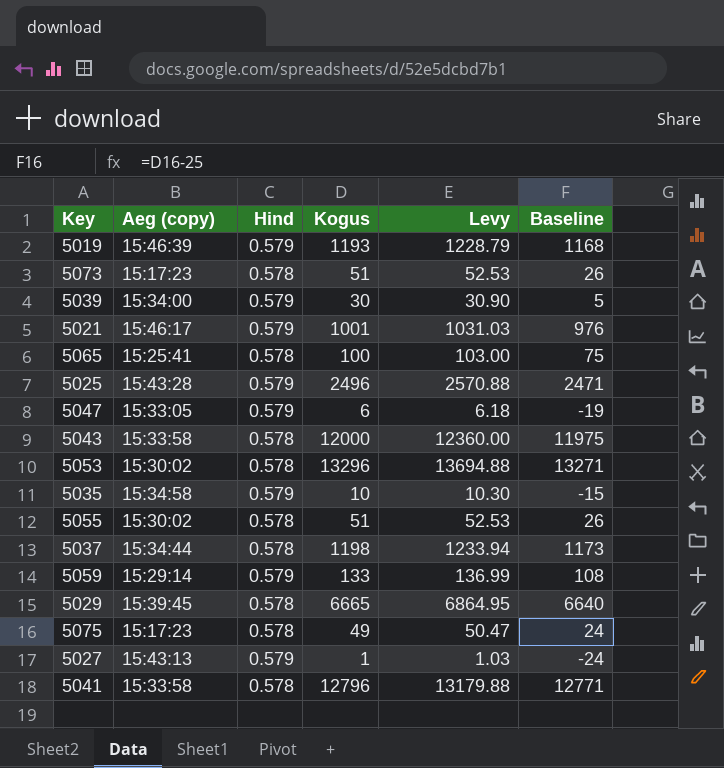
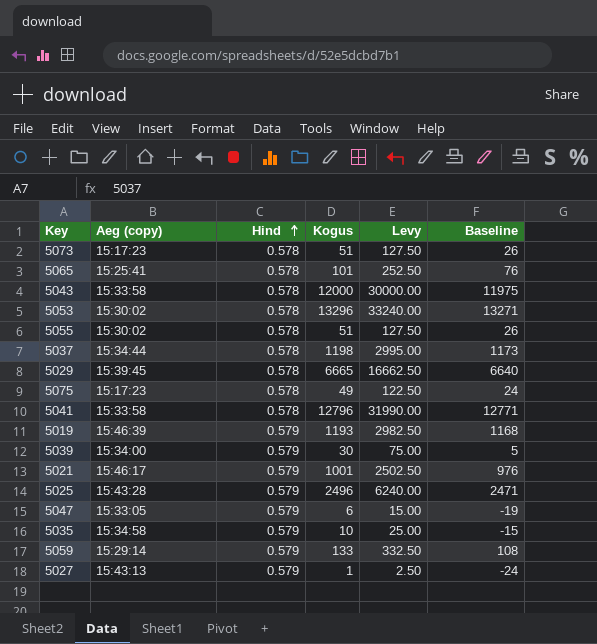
row order: none -> Hind ascending
column Levy | formula: [Kogus] * 1.03 -> [Kogus] * 2.5
5065 | Kogus: 100 -> 101
5065 | Baseline: 75 -> 76

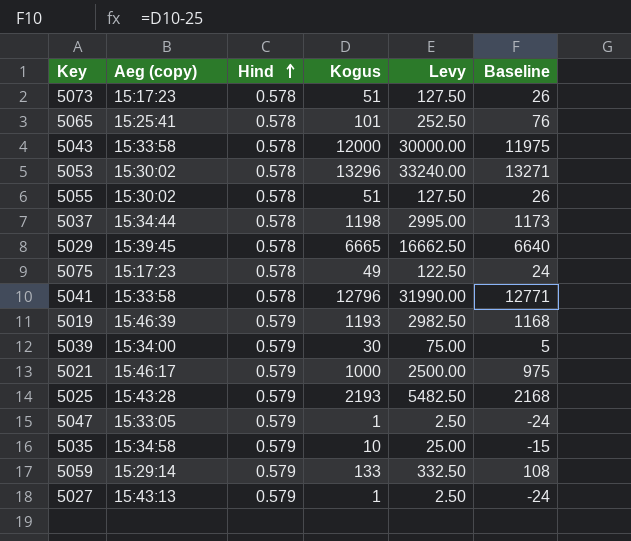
5021 | Kogus: 1001 -> 1000
5021 | Levy: 2502.50 -> 2500.00
5021 | Baseline: 976 -> 975
5025 | Kogus: 2496 -> 2193
5025 | Levy: 6240.00 -> 5482.50
5025 | Baseline: 2471 -> 2168
5047 | Kogus: 6 -> 1
5047 | Levy: 15.00 -> 2.50
5047 | Baseline: -19 -> -24

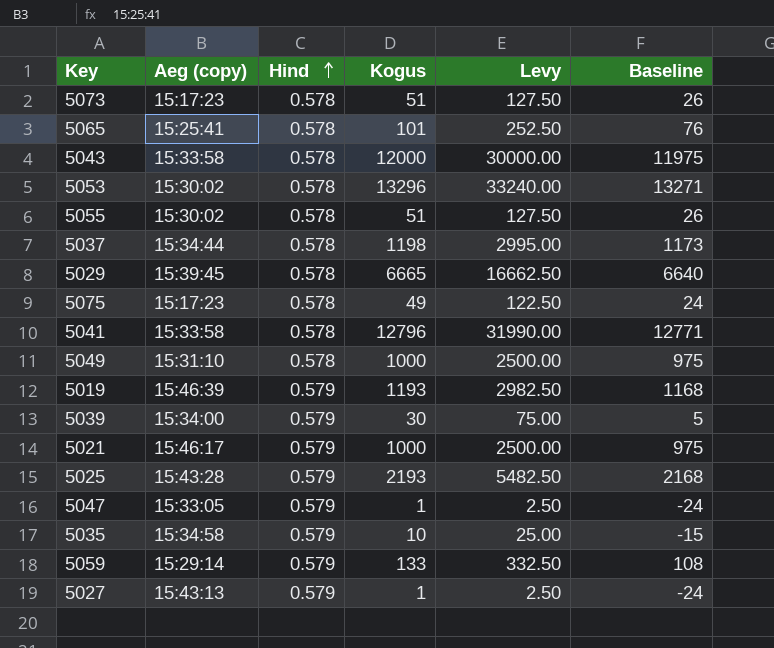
row 5049: none -> 15:31:10 | 0.578 | 1000 | 2500.00 | 975

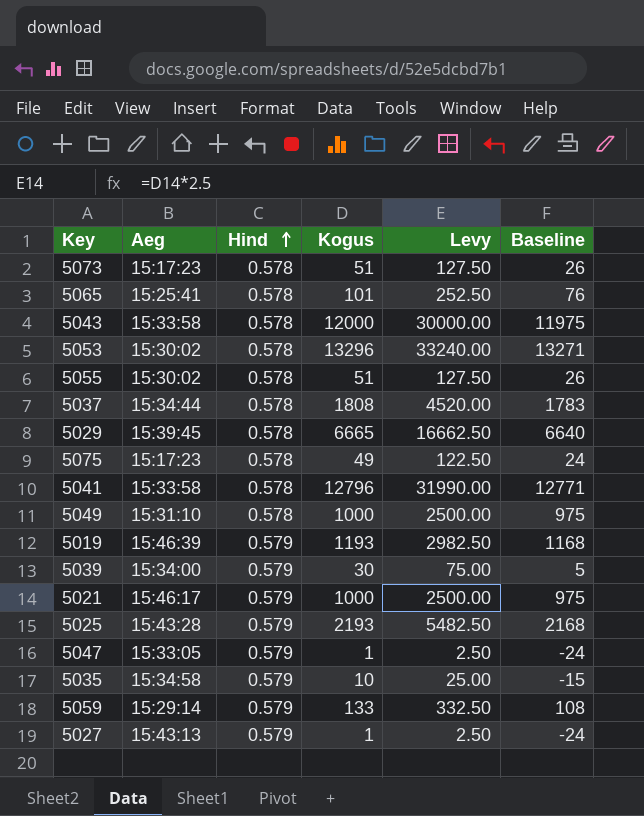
column name: Aeg (copy) -> Aeg
5037 | Kogus: 1198 -> 1808
5037 | Levy: 2995.00 -> 4520.00
5037 | Baseline: 1173 -> 1783

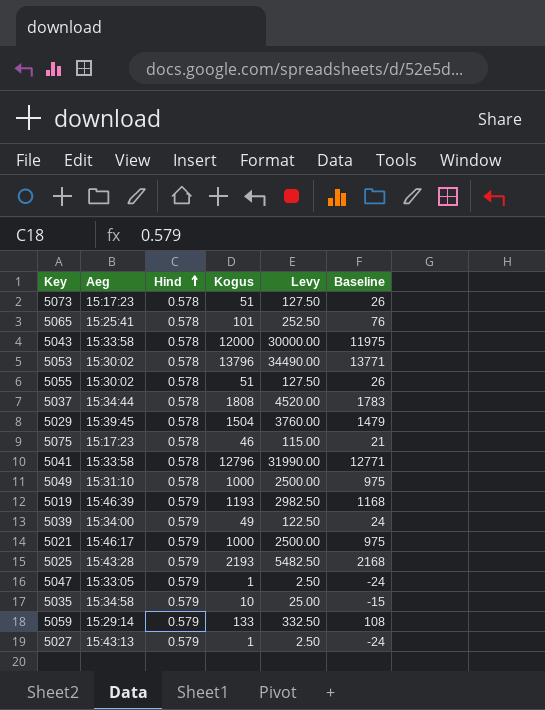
5053 | Kogus: 13296 -> 13796
5053 | Levy: 33240.00 -> 34490.00
5053 | Baseline: 13271 -> 13771
5029 | Kogus: 6665 -> 1504
5029 | Levy: 16662.50 -> 3760.00
5029 | Baseline: 6640 -> 1479
5075 | Kogus: 49 -> 46
5075 | Levy: 122.50 -> 115.00
5075 | Baseline: 24 -> 21
5039 | Kogus: 30 -> 49
5039 | Levy: 75.00 -> 122.50
5039 | Baseline: 5 -> 24

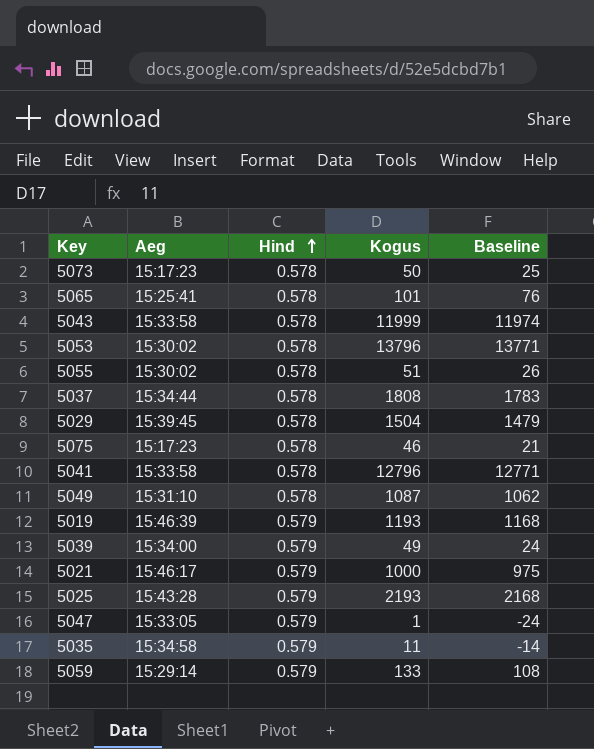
column Levy | formula: [Kogus] * 2.5 -> none
row 5027: 15:43:13 | 0.579 | 1 | 2.50 | -24 -> none
5073 | Kogus: 51 -> 50
5073 | Baseline: 26 -> 25
5043 | Kogus: 12000 -> 11999
5043 | Baseline: 11975 -> 11974
5049 | Kogus: 1000 -> 1087
5049 | Baseline: 975 -> 1062
5035 | Kogus: 10 -> 11
5035 | Baseline: -15 -> -14

